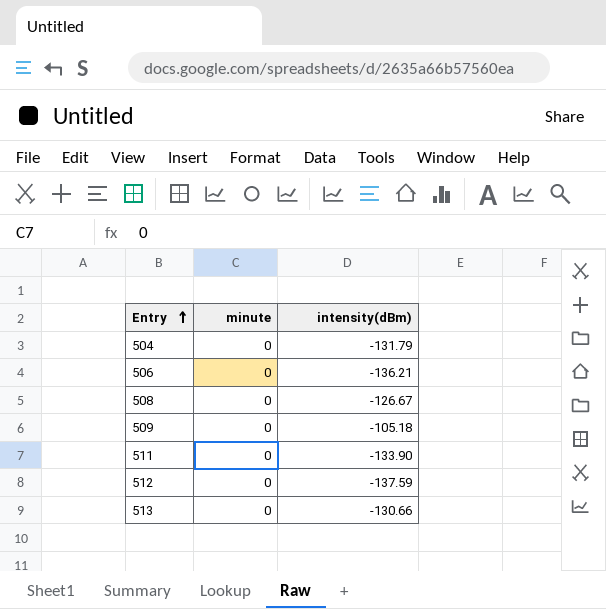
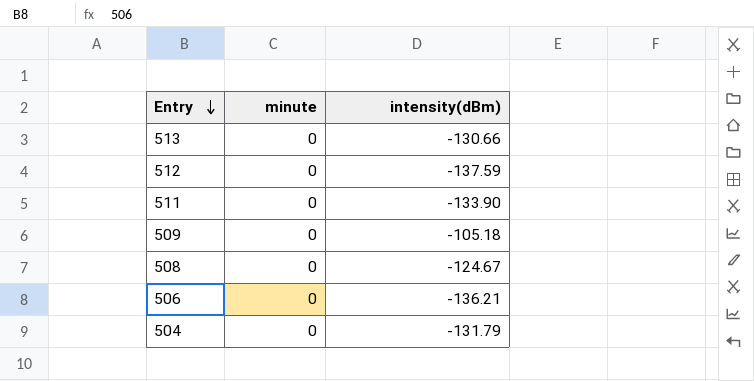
row order: Entry ascending -> Entry descending
508 | intensity(dBm): -126.67 -> -124.67

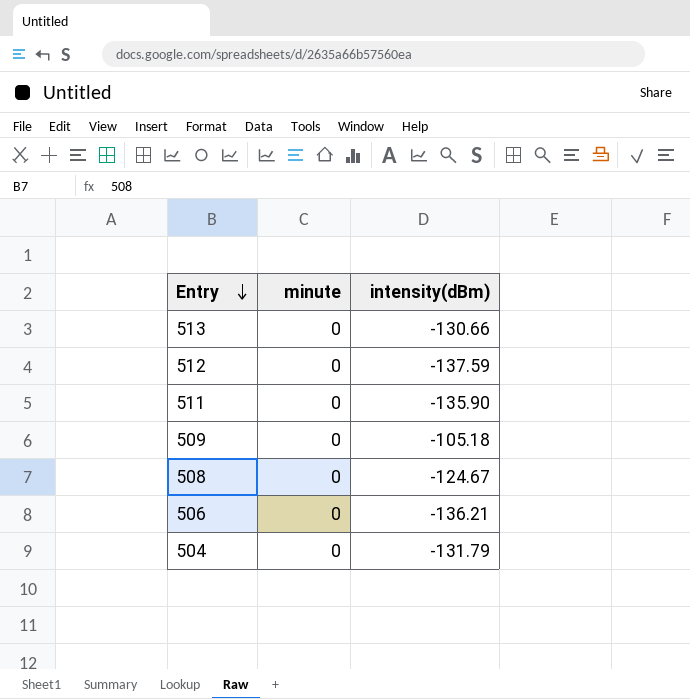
511 | intensity(dBm): -133.90 -> -135.90

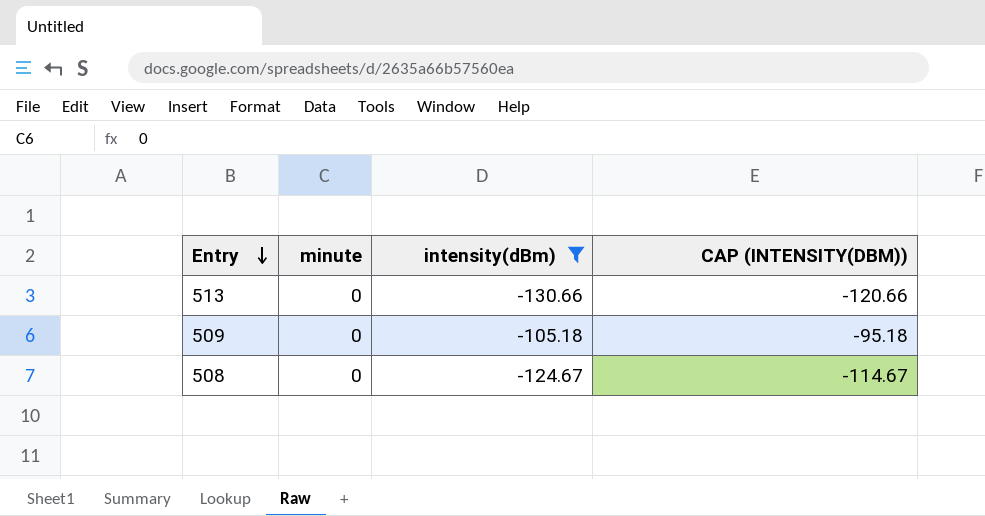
filter: none -> intensity(dBm) >= -130.66
column CAP (INTENSITY(DBM)) | formula: none -> [intensity(dBm)] + 10

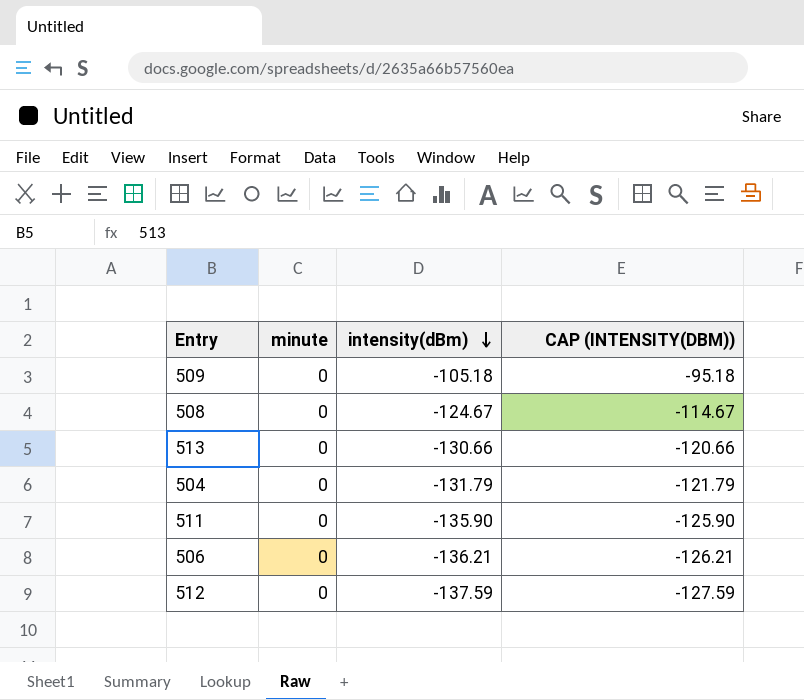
filter: intensity(dBm) >= -130.66 -> none
row order: Entry descending -> intensity(dBm) descending

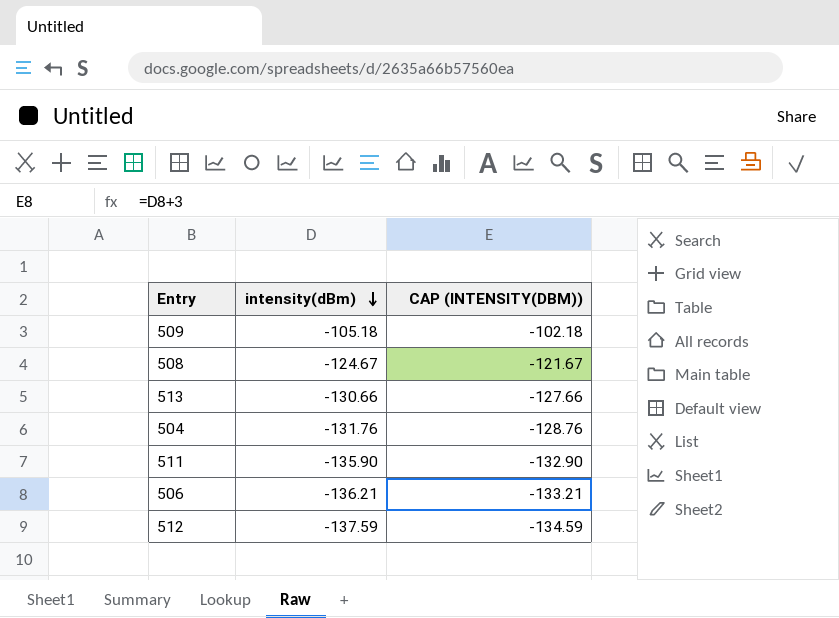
column minute | position: 2 -> none
column CAP (INTENSITY(DBM)) | formula: [intensity(dBm)] + 10 -> [intensity(dBm)] + 3
504 | intensity(dBm): -131.79 -> -131.76

